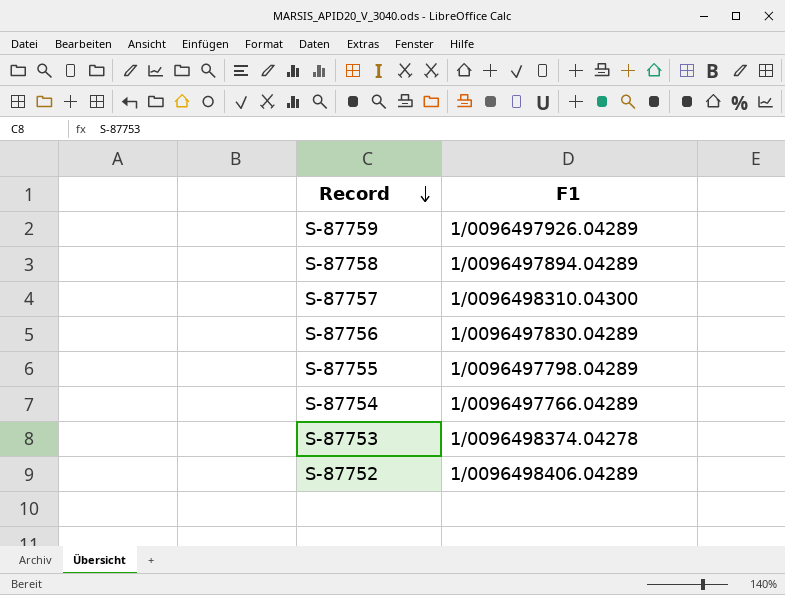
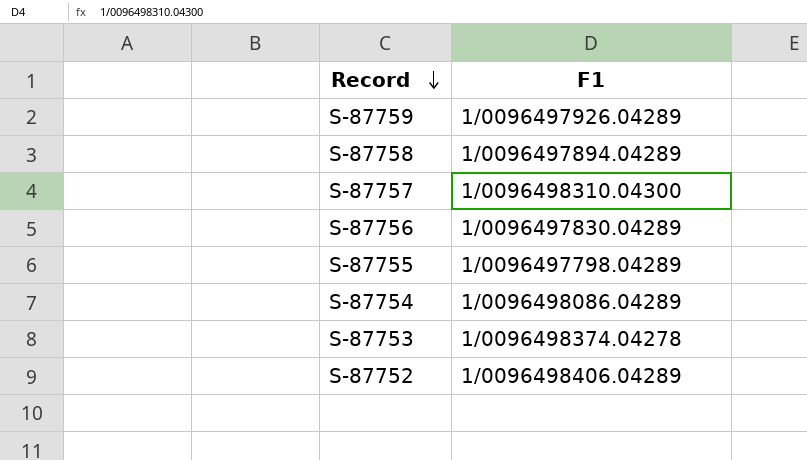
S-87754 | F1: 1/0096497766.04289 -> 1/0096498086.04289

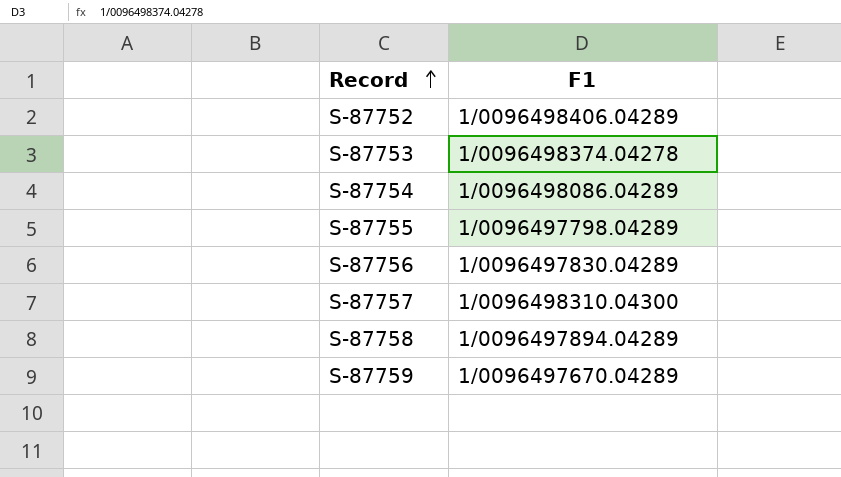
row order: Record descending -> Record ascending
S-87759 | F1: 1/0096497926.04289 -> 1/0096497670.04289

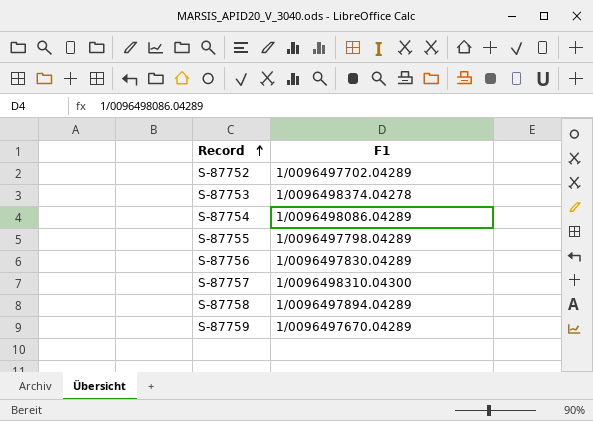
S-87752 | F1: 1/0096498406.04289 -> 1/0096497702.04289

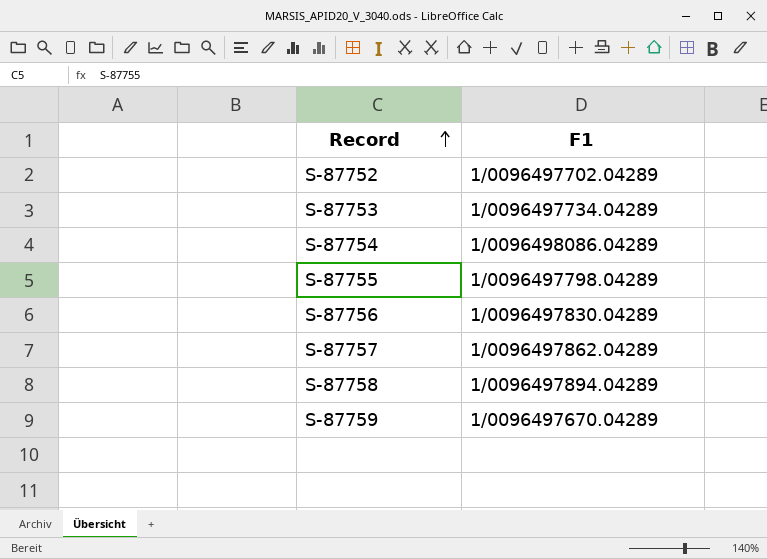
S-87753 | F1: 1/0096498374.04278 -> 1/0096497734.04289
S-87757 | F1: 1/0096498310.04300 -> 1/0096497862.04289

